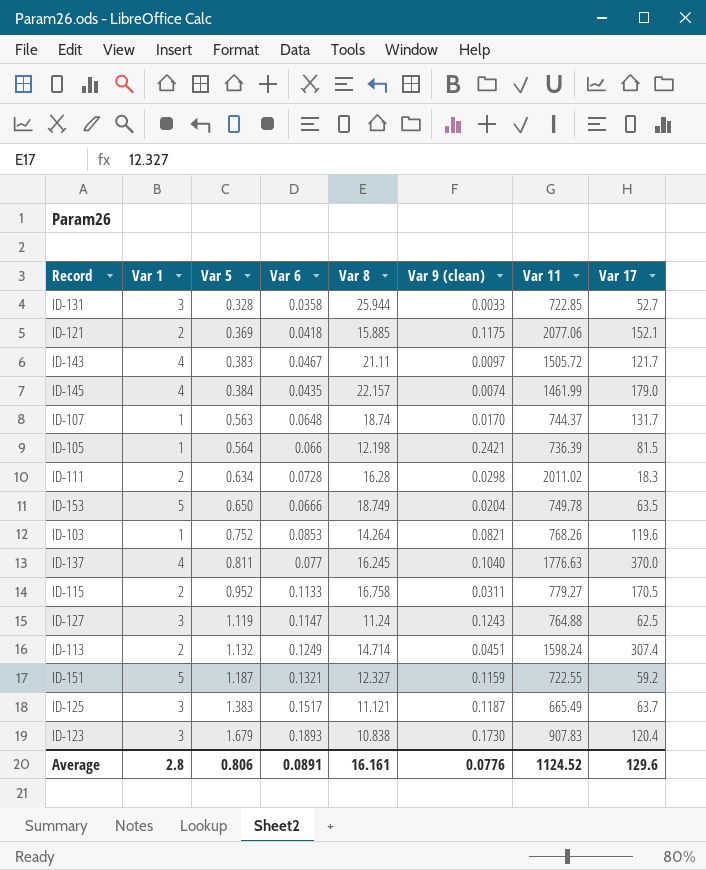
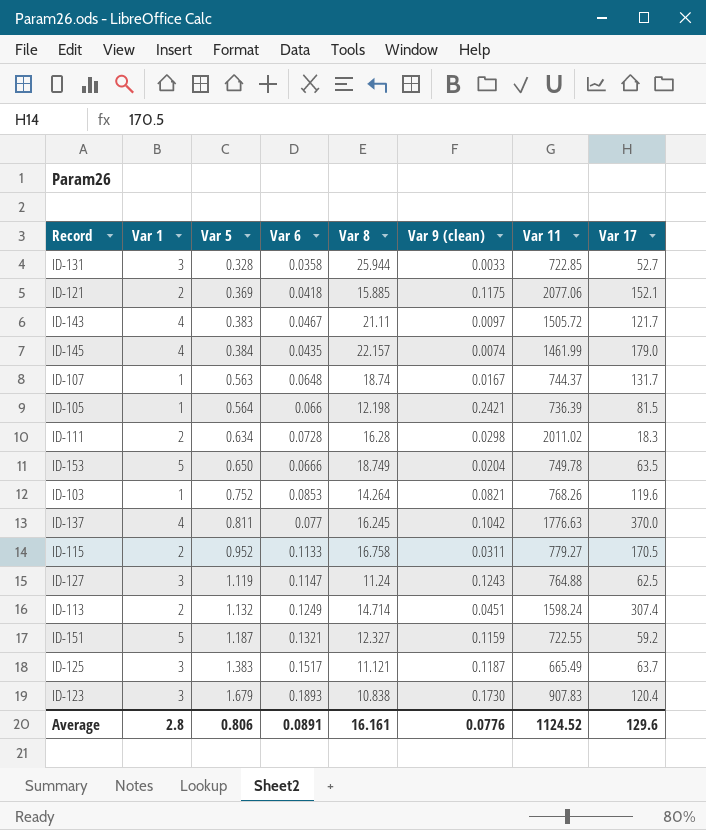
ID-107 | Var 9 (clean): 0.0170 -> 0.0167
ID-137 | Var 9 (clean): 0.1040 -> 0.1042

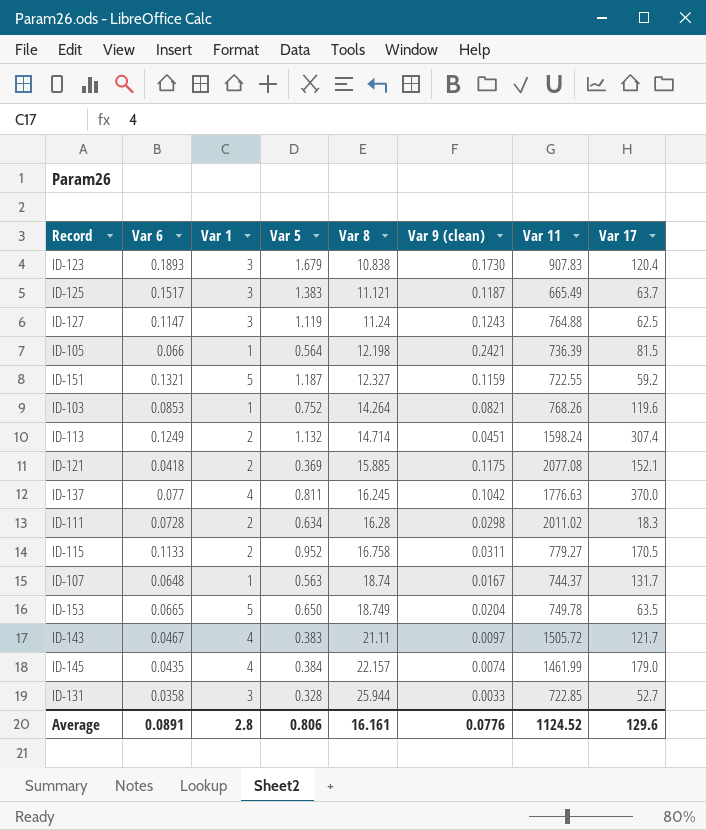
row order: Var 5 ascending -> Var 8 ascending
column Var 6 | position: 4 -> 2
ID-121 | Var 11: 2077.06 -> 2077.08
ID-153 | Var 6: 0.0666 -> 0.0665

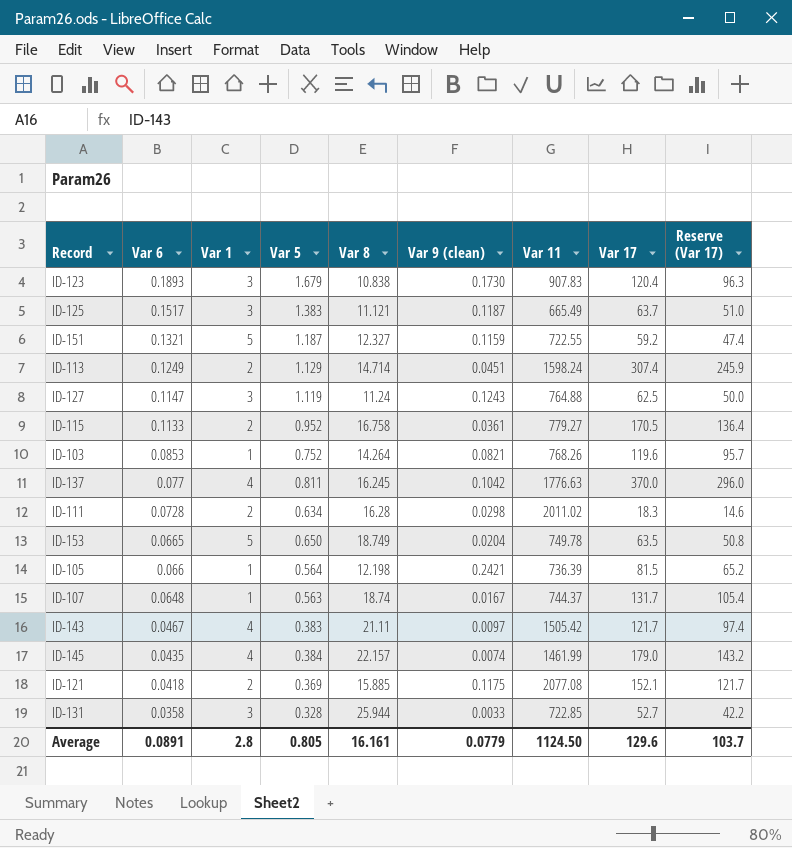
row order: Var 8 ascending -> Var 6 descending
column Reserve (Var 17) | formula: none -> [Var 17] * 0.8
ID-113 | Var 5: 1.132 -> 1.129
ID-115 | Var 9 (clean): 0.0311 -> 0.0361
ID-143 | Var 11: 1505.72 -> 1505.42
Average | Var 5: 0.806 -> 0.805
Average | Var 9 (clean): 0.0776 -> 0.0779
Average | Var 11: 1124.52 -> 1124.50

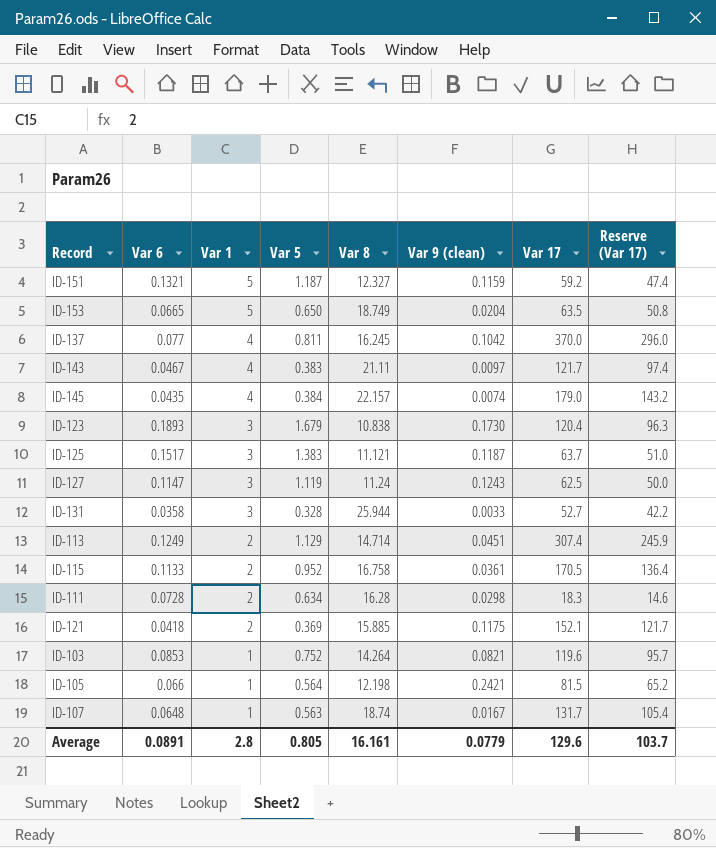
row order: Var 6 descending -> Var 1 descending
column Var 11 | position: 7 -> none

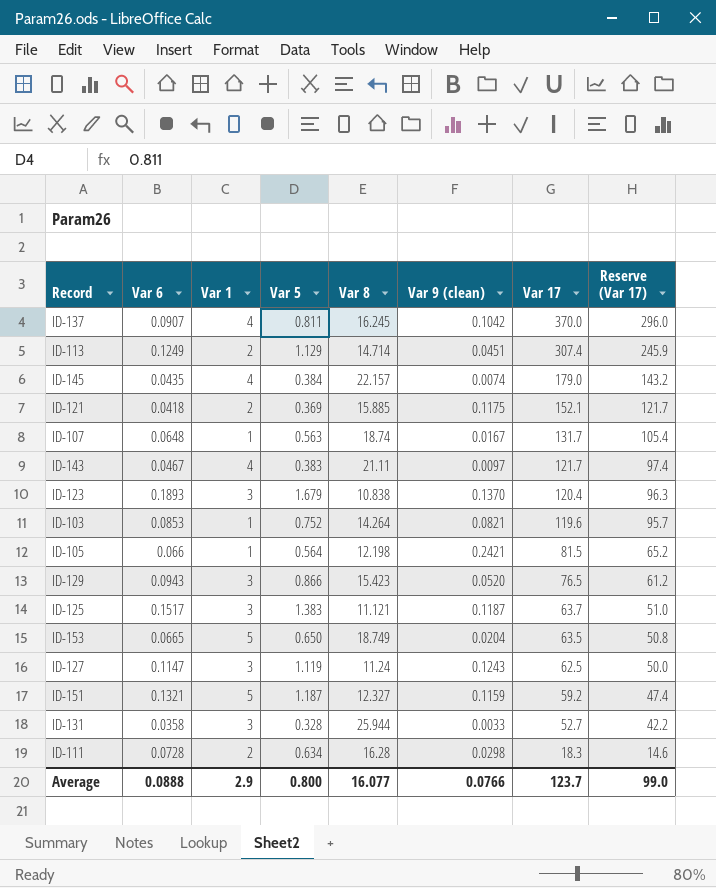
row order: Var 1 descending -> Var 17 descending
row ID-115: 0.1133 | 2 | 0.952 | 16.758 | 0.0361 | 170.5 | 136.4 -> none
ID-137 | Var 6: 0.077 -> 0.0907
ID-123 | Var 9 (clean): 0.1730 -> 0.1370
row ID-129: none -> 0.0943 | 3 | 0.866 | 15.423 | 0.0520 | 76.5 | 61.2
Average | Var 6: 0.0891 -> 0.0888
Average | Var 1: 2.8 -> 2.9
Average | Var 5: 0.805 -> 0.800
Average | Var 8: 16.161 -> 16.077
Average | Var 9 (clean): 0.0779 -> 0.0766
Average | Var 17: 129.6 -> 123.7
Average | Reserve (Var 17): 103.7 -> 99.0

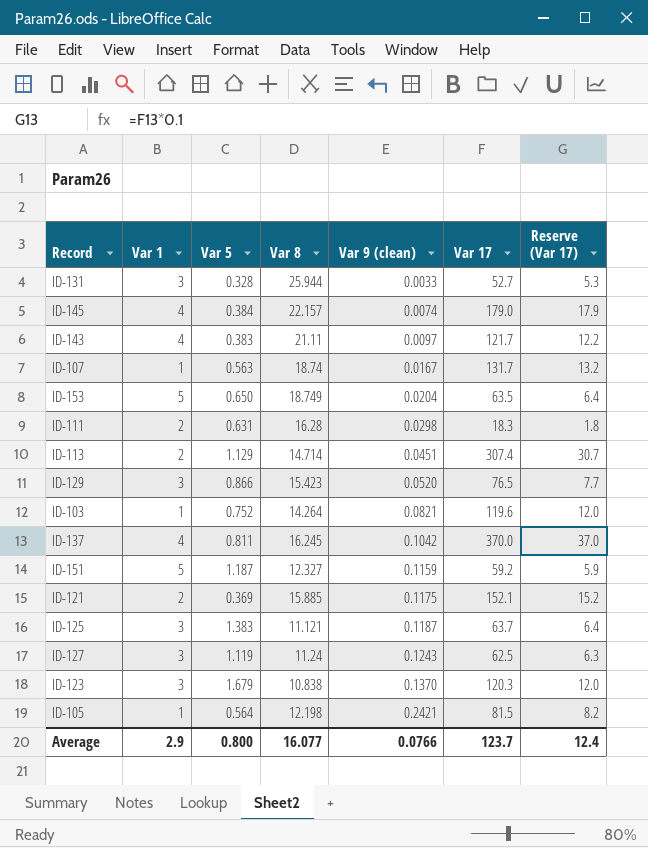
row order: Var 17 descending -> Var 9 (clean) ascending
column Var 6 | position: 2 -> none
column Reserve (Var 17) | formula: [Var 17] * 0.8 -> [Var 17] * 0.1
ID-111 | Var 5: 0.634 -> 0.631
ID-123 | Var 17: 120.4 -> 120.3
Average | Reserve (Var 17): 99.0 -> 12.4

